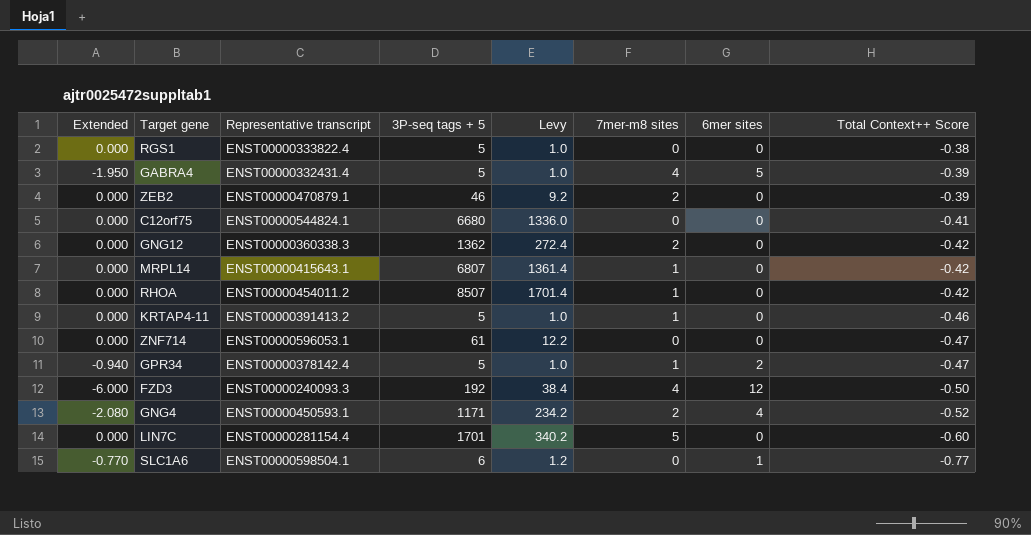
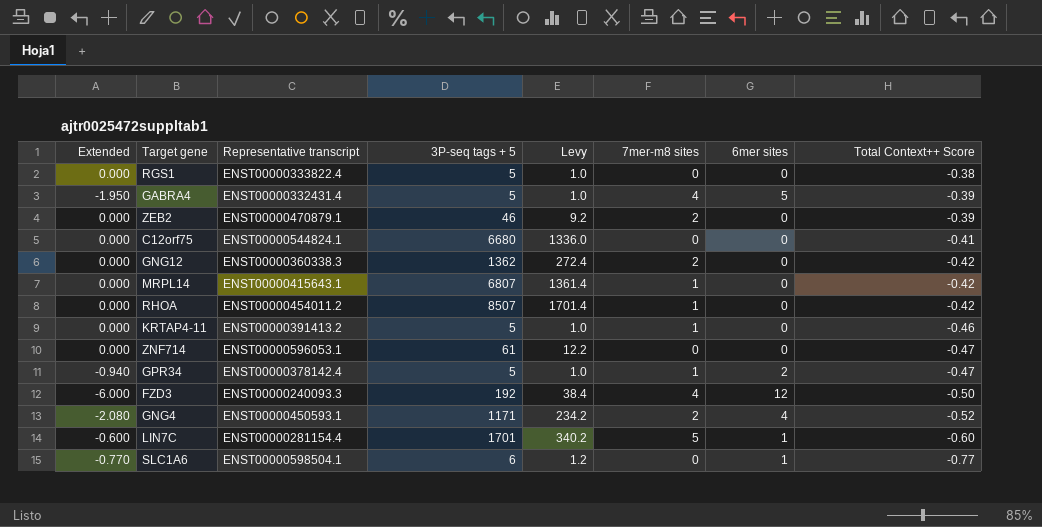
LIN7C | Extended: 0.000 -> -0.600
LIN7C | 6mer sites: 0 -> 1

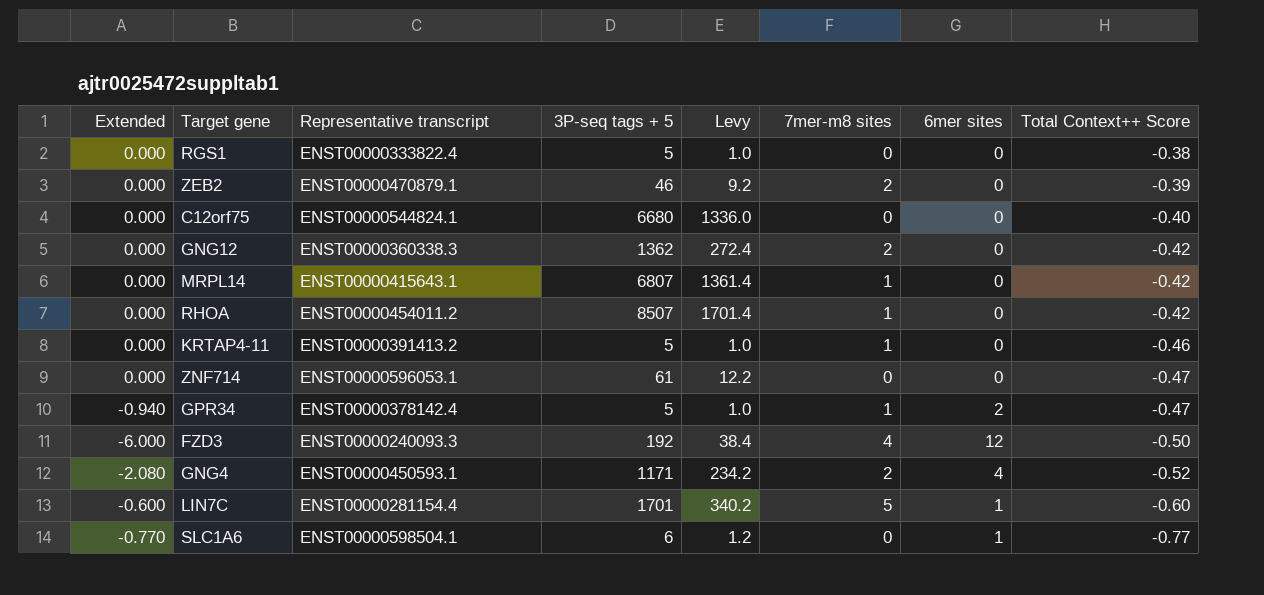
row GABRA4: -1.950 | ENST00000332431.4 | 5 | 1.0 | 4 | 5 | -0.39 -> none
C12orf75 | Total Context++ Score: -0.41 -> -0.40

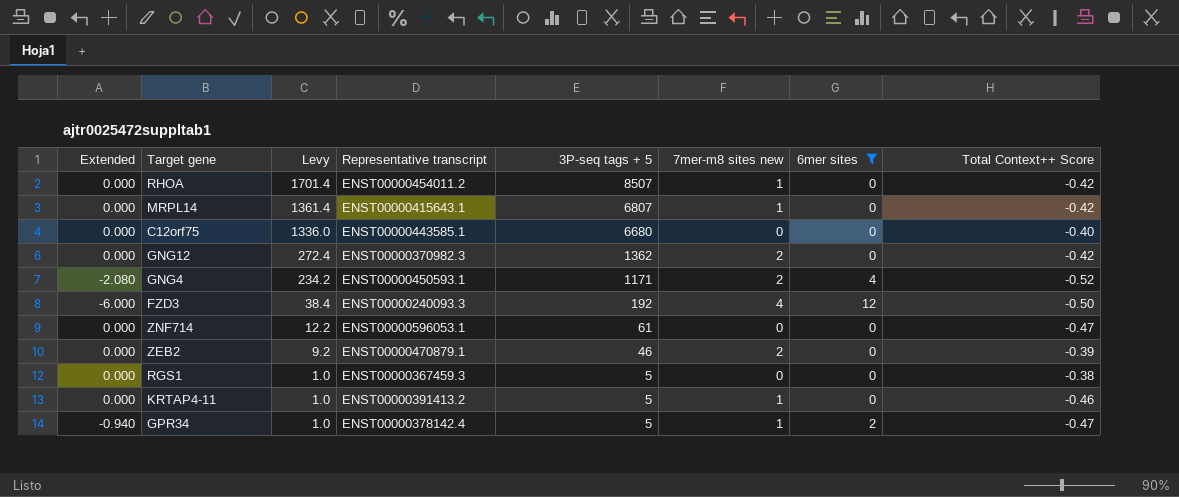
filter: none -> 6mer sites != 1
row order: Total Context++ Score descending -> Levy descending
column Levy | position: 5 -> 3
column name: 7mer-m8 sites -> 7mer-m8 sites new
C12orf75 | Representative transcript: ENST00000544824.1 -> ENST00000443585.1
GNG12 | Representative transcript: ENST00000360338.3 -> ENST00000370982.3
RGS1 | Representative transcript: ENST00000333822.4 -> ENST00000367459.3

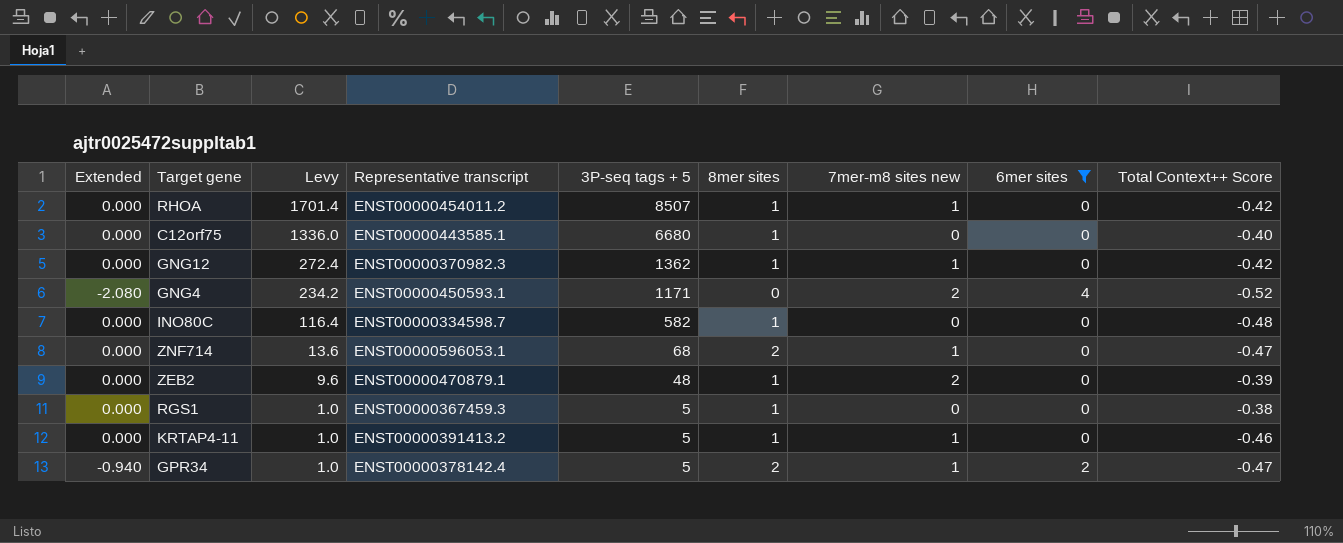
column 8mer sites | position: none -> 6
row MRPL14: 0.000 | 1361.4 | ENST00000415643.1 | 6807 | 1 | 0 | -0.42 -> none
row FZD3: -6.000 | 38.4 | ENST00000240093.3 | 192 | 4 | 12 | -0.50 -> none
GNG12 | 7mer-m8 sites new: 2 -> 1
row INO80C: none -> 0.000 | 116.4 | ENST00000334598.7 | 582 | 1 | 0 | 0 | -0.48
ZNF714 | Levy: 12.2 -> 13.6
ZNF714 | 3P-seq tags + 5: 61 -> 68
ZNF714 | 7mer-m8 sites new: 0 -> 1
ZEB2 | Levy: 9.2 -> 9.6
ZEB2 | 3P-seq tags + 5: 46 -> 48

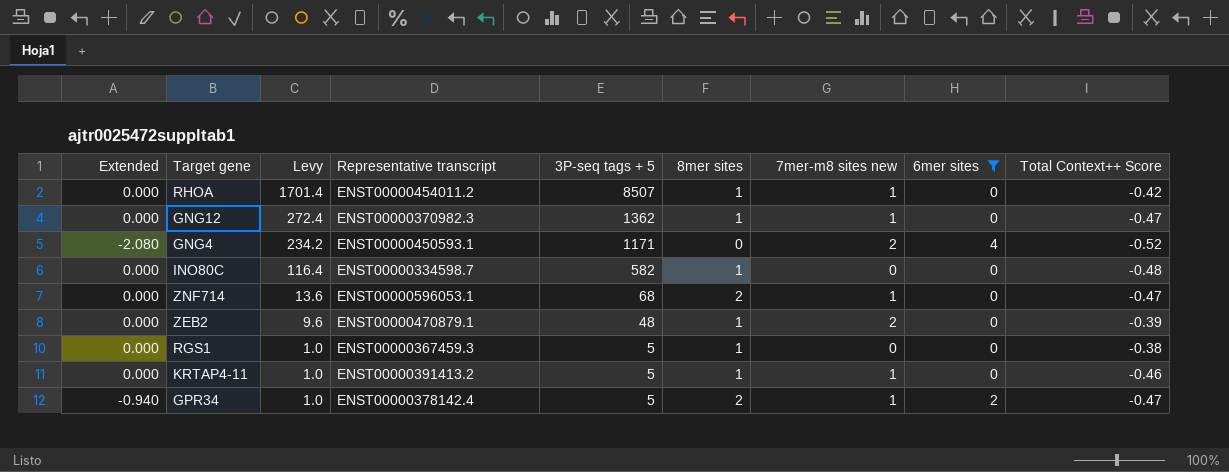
row C12orf75: 0.000 | 1336.0 | ENST00000443585.1 | 6680 | 1 | 0 | 0 | -0.40 -> none
GNG12 | Total Context++ Score: -0.42 -> -0.47

